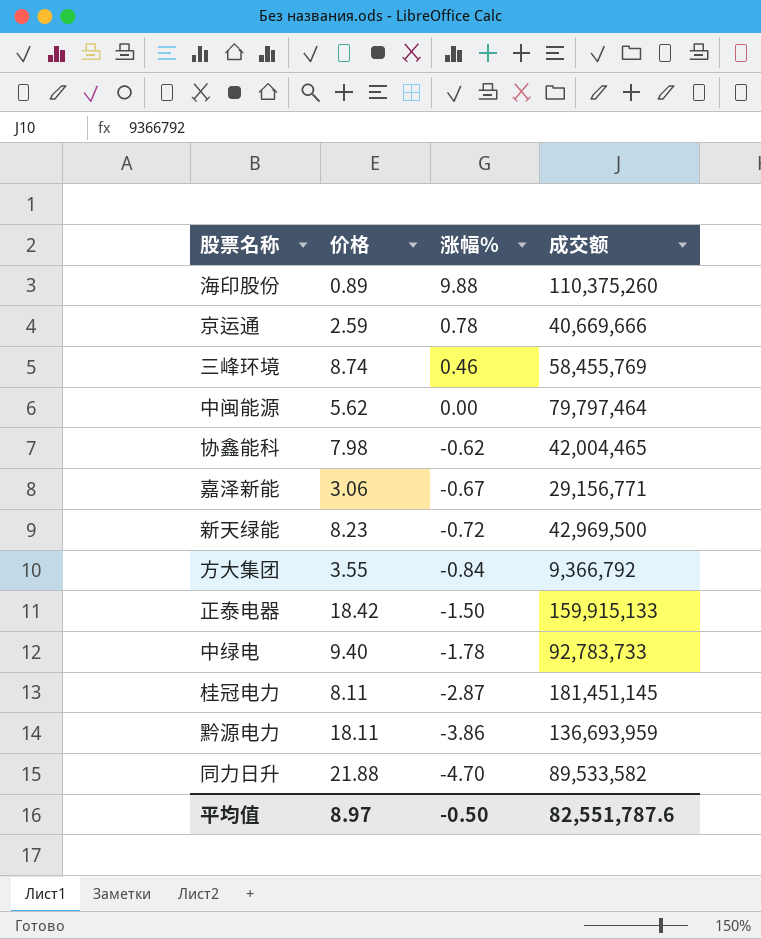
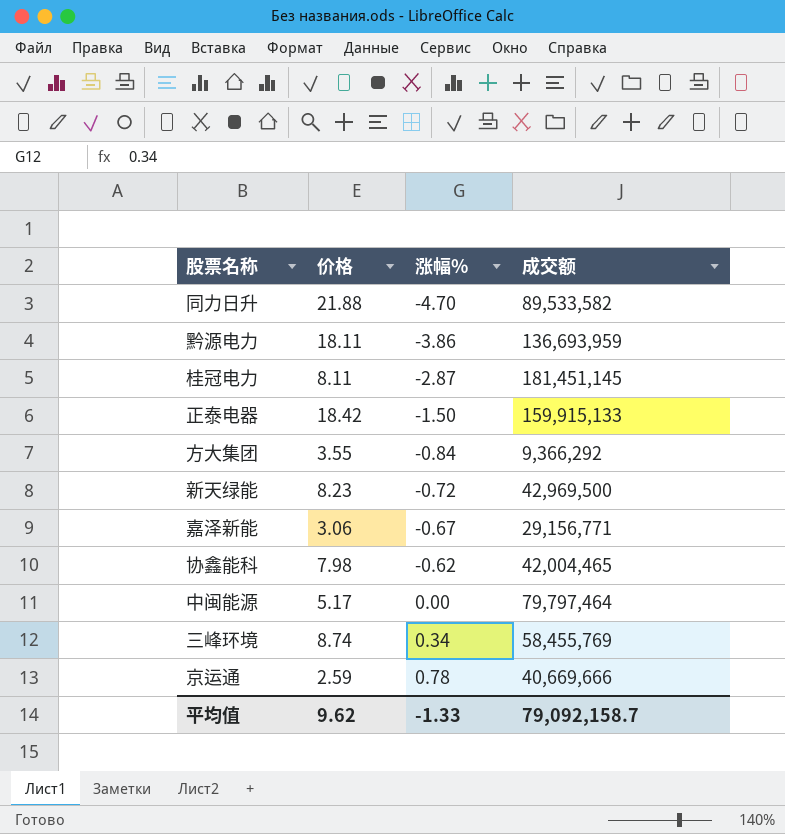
row order: 涨幅% descending -> 涨幅% ascending
row 海印股份: 0.89 | 9.88 | 110,375,260 -> none
row 中绿电: 9.40 | -1.78 | 92,783,733 -> none
方大集团 | 成交额: 9,366,792 -> 9,366,292
中闽能源 | 价格: 5.62 -> 5.17
三峰环境 | 涨幅%: 0.46 -> 0.34
平均值 | 价格: 8.97 -> 9.62
平均值 | 涨幅%: -0.50 -> -1.33
平均值 | 成交额: 82,551,787.6 -> 79,092,158.7

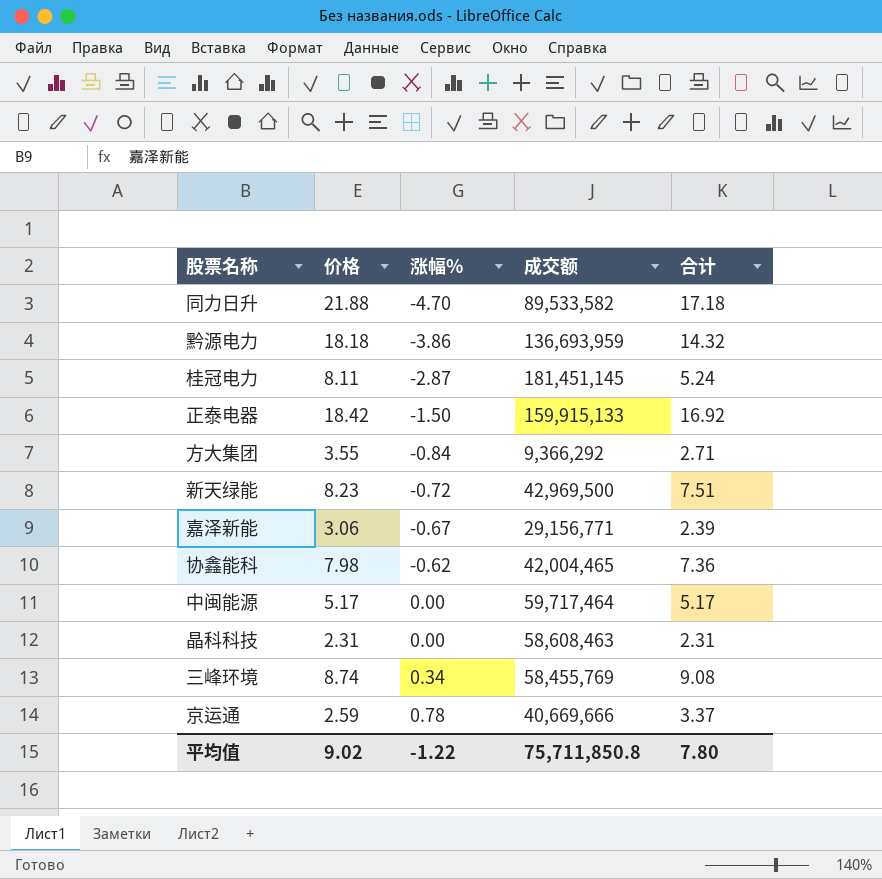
column 合计 | formula: none -> [价格] + [涨幅%]
黔源电力 | 价格: 18.11 -> 18.18
中闽能源 | 成交额: 79,797,464 -> 59,717,464
row 晶科科技: none -> 2.31 | 0.00 | 58,608,463 | 2.31
平均值 | 价格: 9.62 -> 9.02
平均值 | 涨幅%: -1.33 -> -1.22
平均值 | 成交额: 79,092,158.7 -> 75,711,850.8

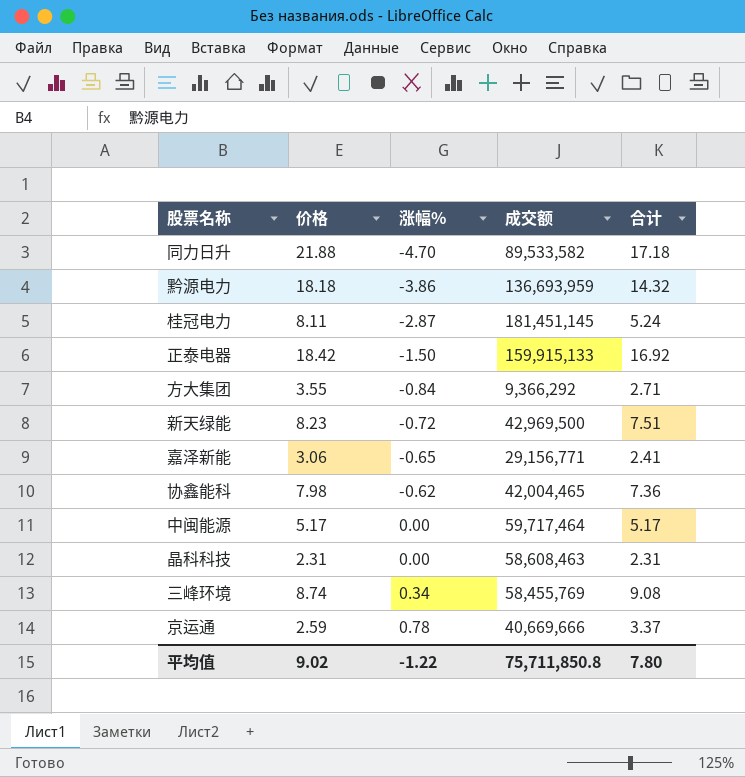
嘉泽新能 | 涨幅%: -0.67 -> -0.65
嘉泽新能 | 合计: 2.39 -> 2.41

